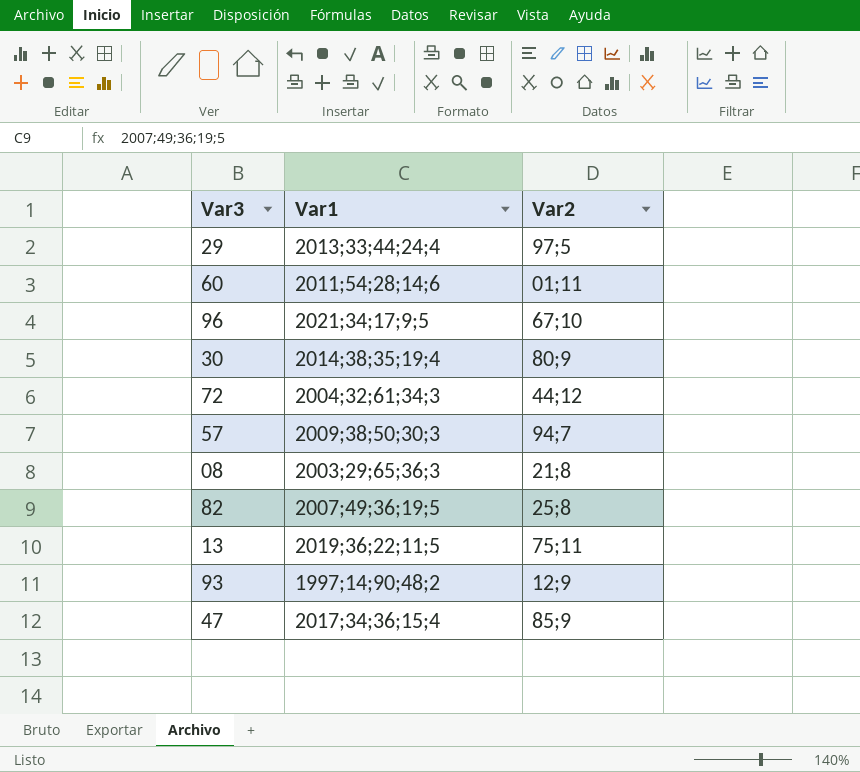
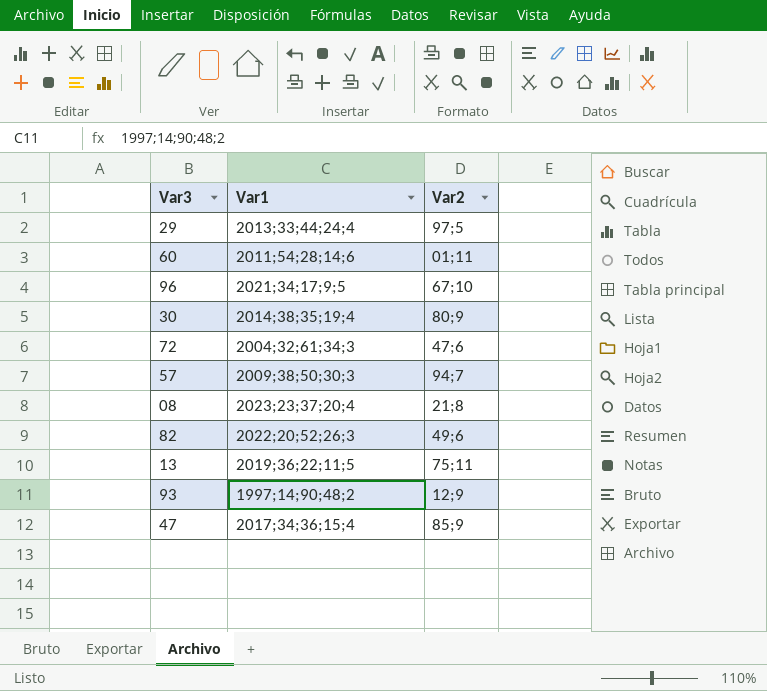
72 | Var2: 44;12 -> 47;6
08 | Var1: 2003;29;65;36;3 -> 2023;23;37;20;4
82 | Var1: 2007;49;36;19;5 -> 2022;20;52;26;3
82 | Var2: 25;8 -> 49;6

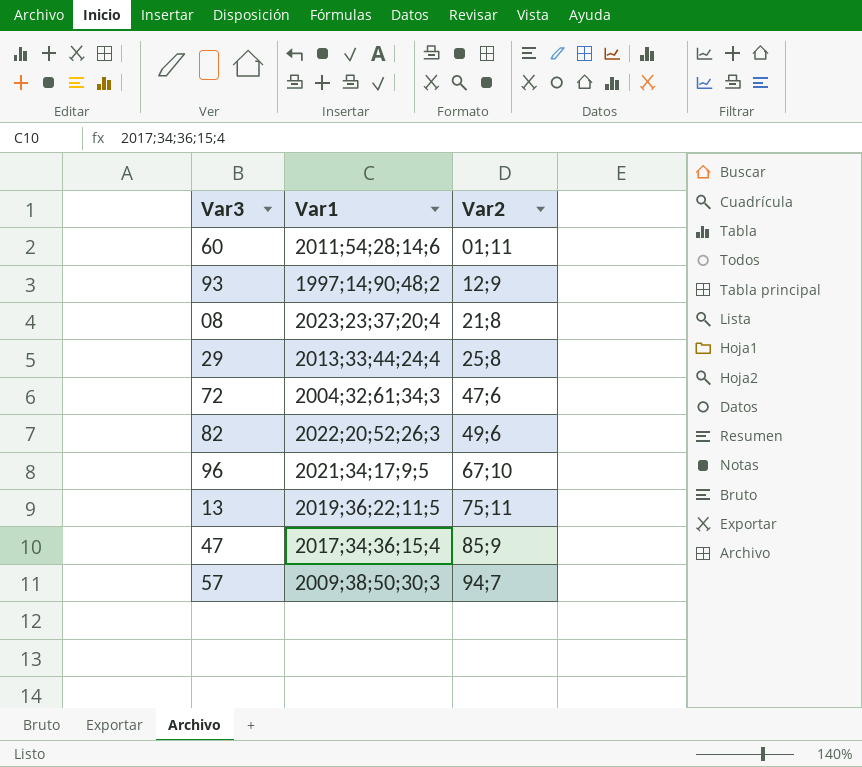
row order: none -> Var2 ascending
row 30: 2014;38;35;19;4 | 80;9 -> none
29 | Var2: 97;5 -> 25;8

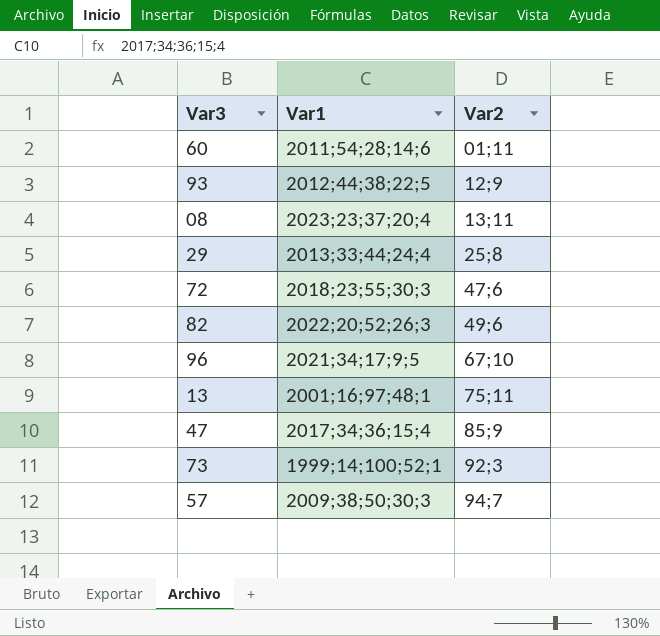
93 | Var1: 1997;14;90;48;2 -> 2012;44;38;22;5
08 | Var2: 21;8 -> 13;11
72 | Var1: 2004;32;61;34;3 -> 2018;23;55;30;3
13 | Var1: 2019;36;22;11;5 -> 2001;16;97;48;1
row 73: none -> 1999;14;100;52;1 | 92;3

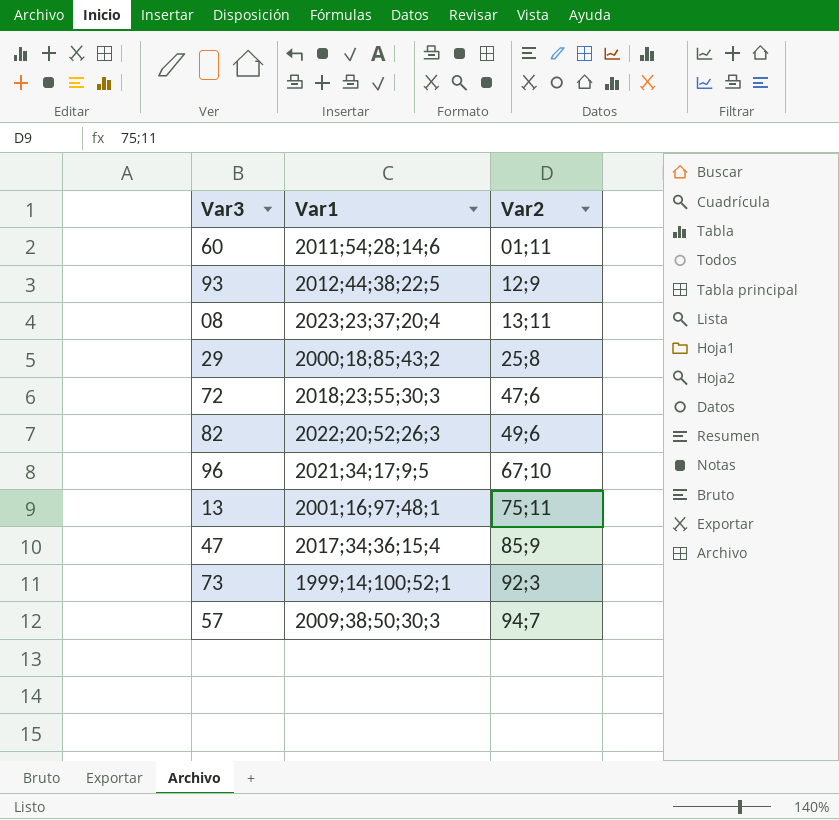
29 | Var1: 2013;33;44;24;4 -> 2000;18;85;43;2

